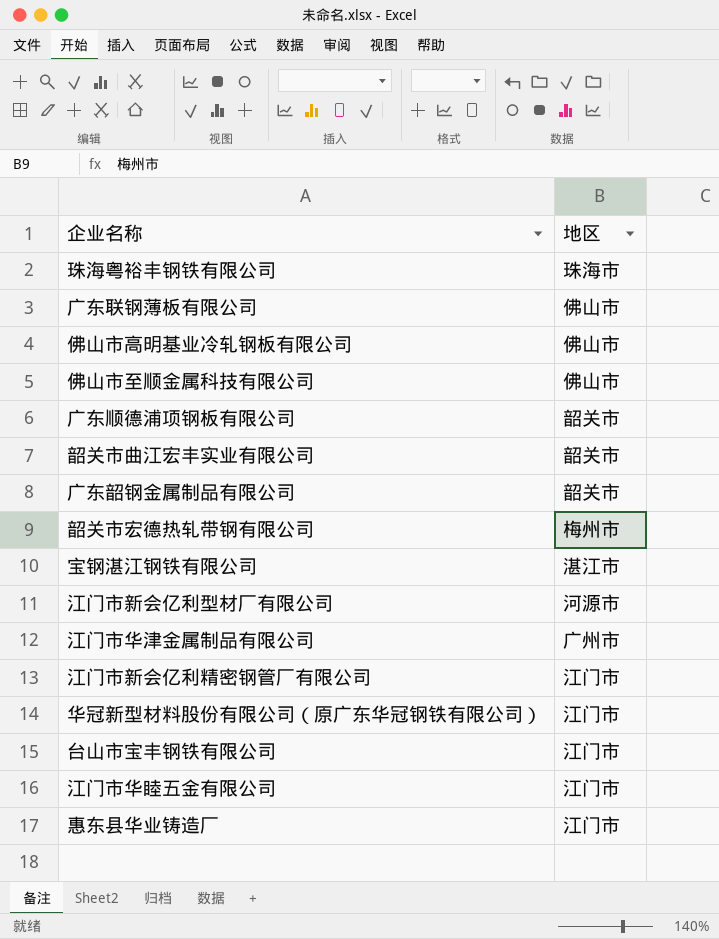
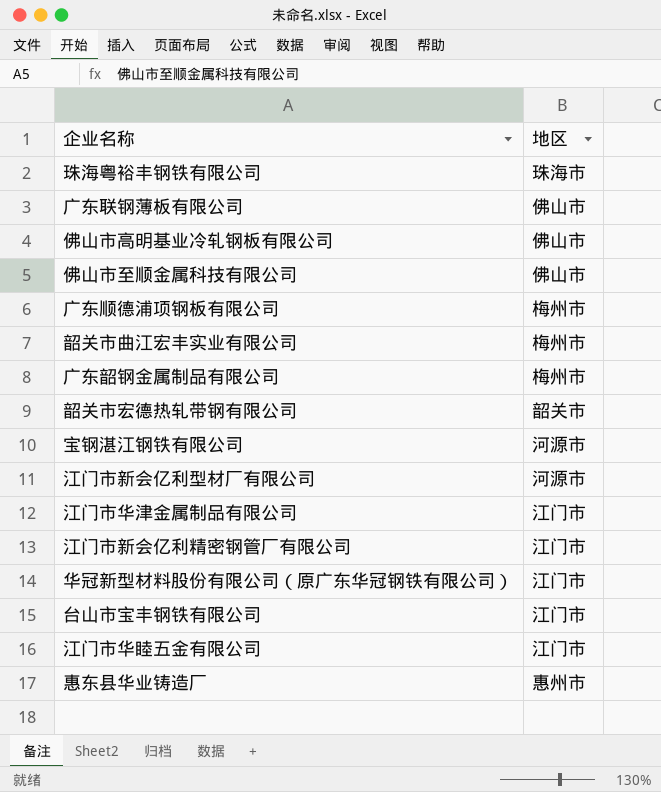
广东顺德浦项钢板有限公司 | 地区: 韶关市 -> 梅州市
韶关市曲江宏丰实业有限公司 | 地区: 韶关市 -> 梅州市
广东韶钢金属制品有限公司 | 地区: 韶关市 -> 梅州市
韶关市宏德热轧带钢有限公司 | 地区: 梅州市 -> 韶关市
宝钢湛江钢铁有限公司 | 地区: 湛江市 -> 河源市
江门市华津金属制品有限公司 | 地区: 广州市 -> 江门市
惠东县华业铸造厂 | 地区: 江门市 -> 惠州市

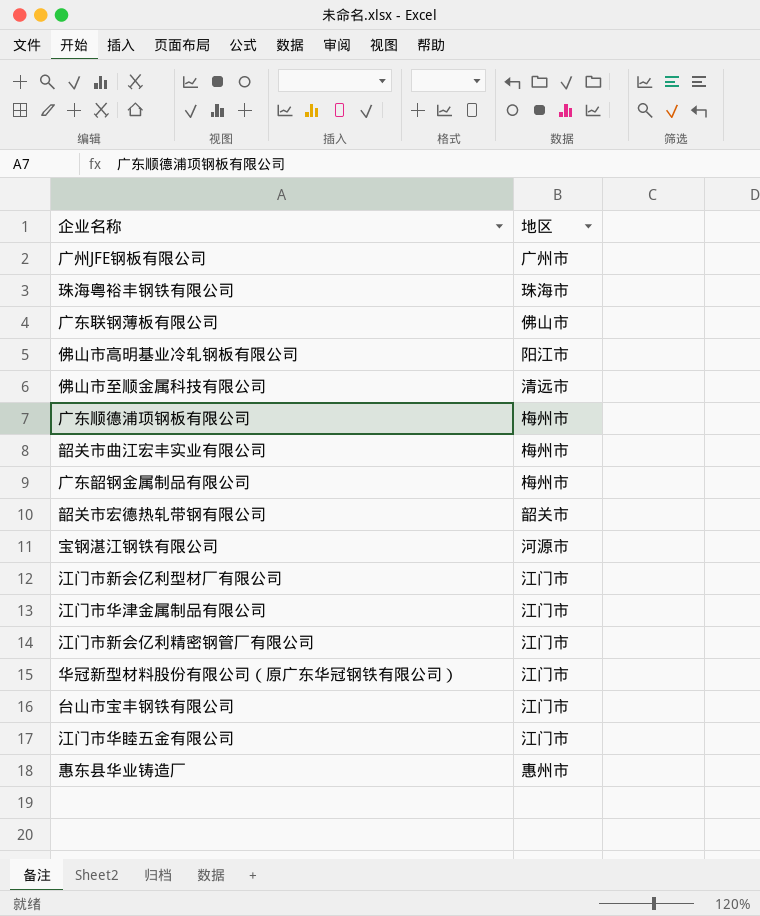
row 广州JFE钢板有限公司: none -> 广州市
佛山市高明基业冷轧钢板有限公司 | 地区: 佛山市 -> 阳江市
佛山市至顺金属科技有限公司 | 地区: 佛山市 -> 清远市
江门市新会亿利型材厂有限公司 | 地区: 河源市 -> 江门市

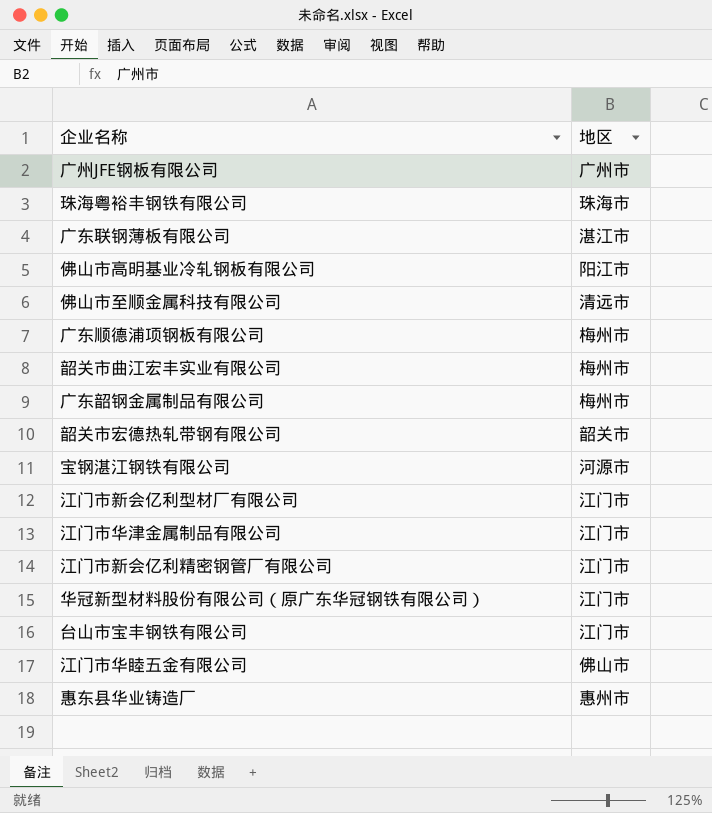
广东联钢薄板有限公司 | 地区: 佛山市 -> 湛江市
江门市华睦五金有限公司 | 地区: 江门市 -> 佛山市

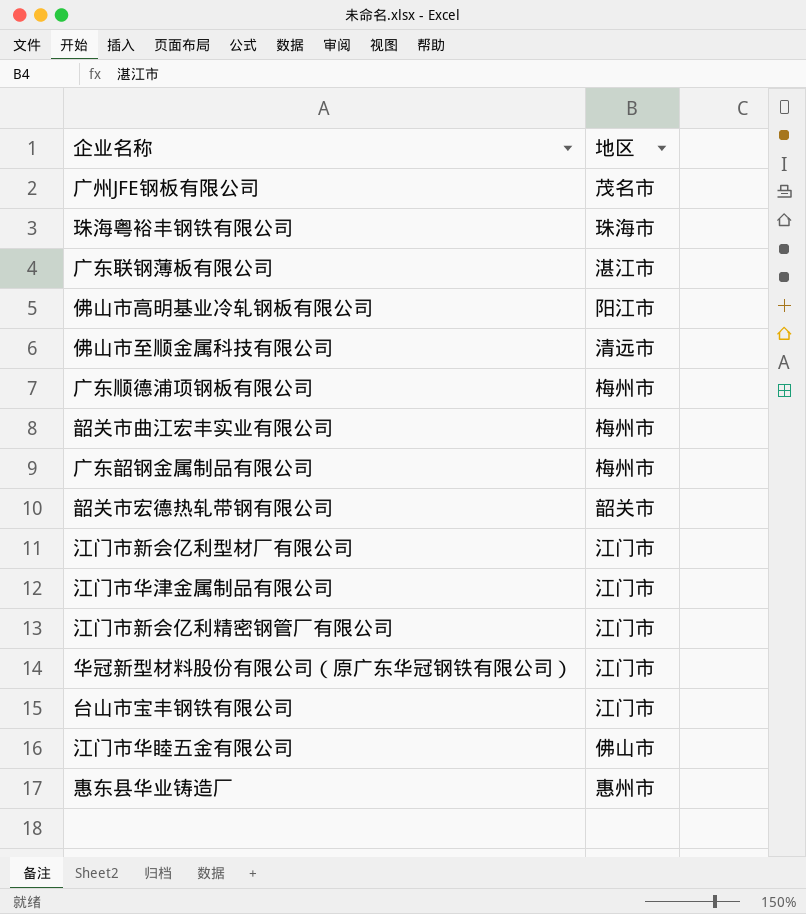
row 宝钢湛江钢铁有限公司: 河源市 -> none
广州JFE钢板有限公司 | 地区: 广州市 -> 茂名市

